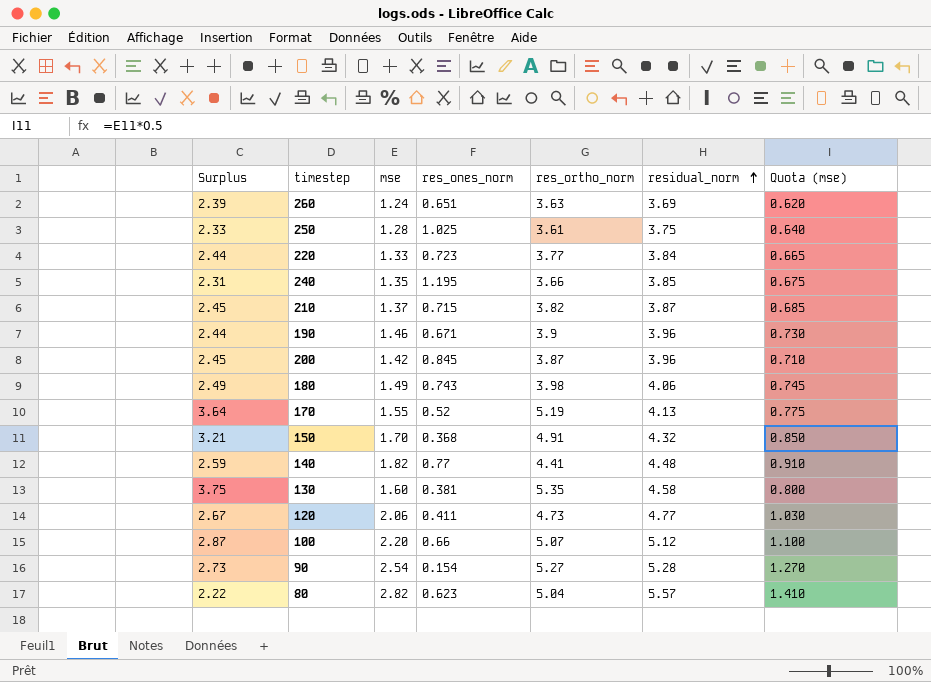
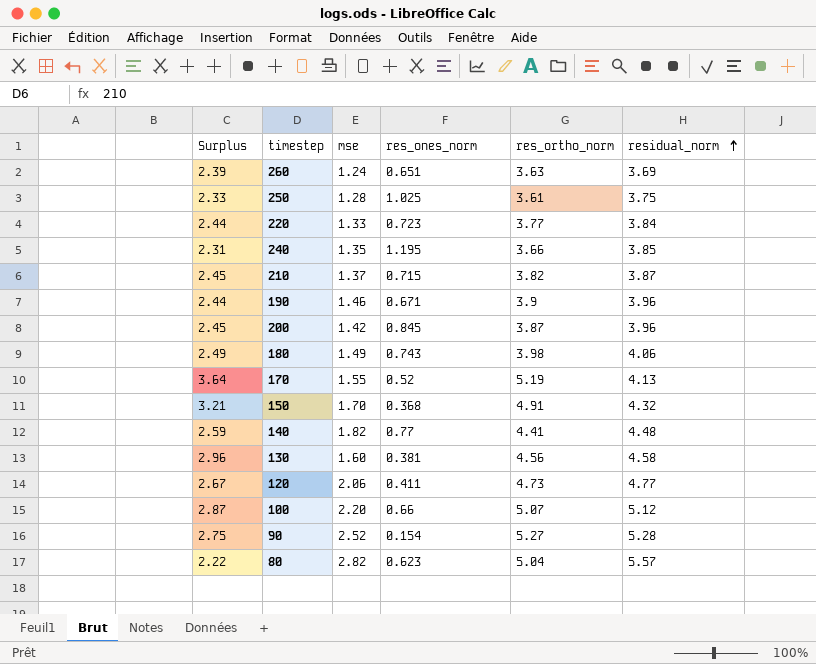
column Quota (mse) | formula: [mse] * 0.5 -> none
130 | Surplus: 3.75 -> 2.96
130 | res_ortho_norm: 5.35 -> 4.56
90 | Surplus: 2.73 -> 2.75
90 | mse: 2.54 -> 2.52

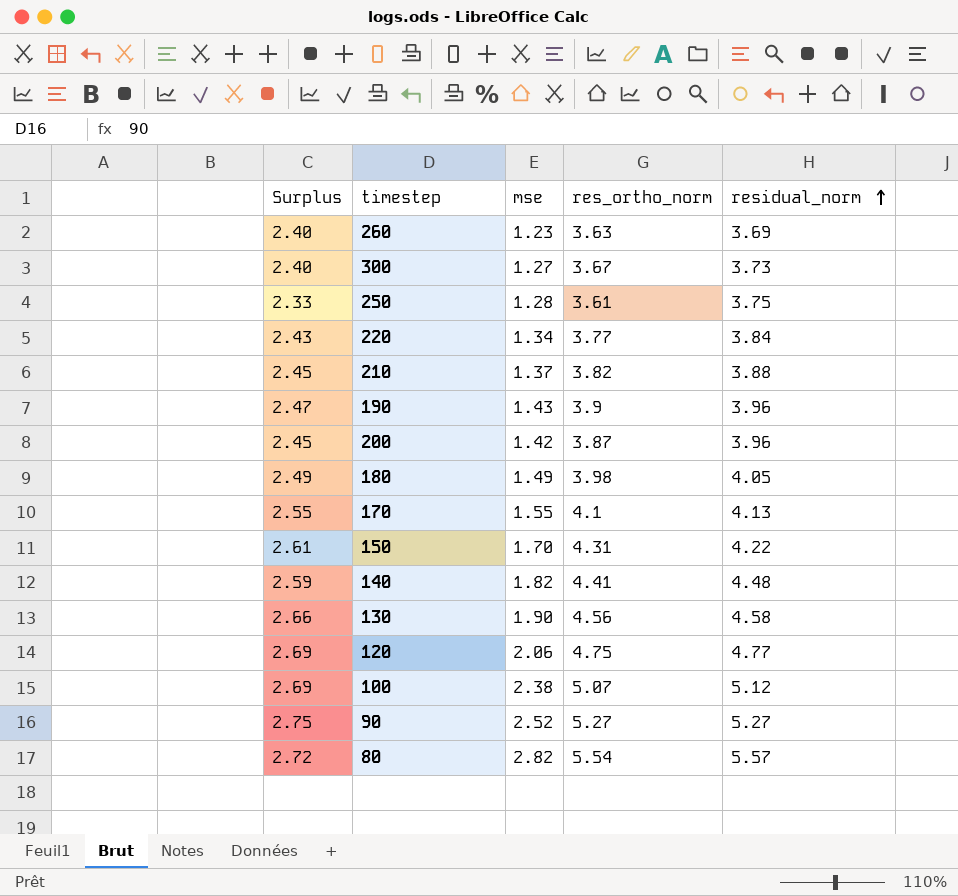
column res_ones_norm | position: 4 -> none
row 240: 2.31 | 1.35 | 1.195 | 3.66 | 3.85 -> none
260 | Surplus: 2.39 -> 2.40
260 | mse: 1.24 -> 1.23
row 300: none -> 2.40 | 1.27 | 3.67 | 3.73
220 | Surplus: 2.44 -> 2.43
220 | mse: 1.33 -> 1.34
210 | residual_norm: 3.87 -> 3.88
190 | Surplus: 2.44 -> 2.47
190 | mse: 1.46 -> 1.43
180 | residual_norm: 4.06 -> 4.05
170 | Surplus: 3.64 -> 2.55
170 | res_ortho_norm: 5.19 -> 4.1
150 | Surplus: 3.21 -> 2.61
150 | res_ortho_norm: 4.91 -> 4.31
150 | residual_norm: 4.32 -> 4.22
130 | Surplus: 2.96 -> 2.66
130 | mse: 1.60 -> 1.90
120 | Surplus: 2.67 -> 2.69
120 | res_ortho_norm: 4.73 -> 4.75
100 | Surplus: 2.87 -> 2.69
100 | mse: 2.20 -> 2.38
90 | residual_norm: 5.28 -> 5.27
80 | Surplus: 2.22 -> 2.72
80 | res_ortho_norm: 5.04 -> 5.54

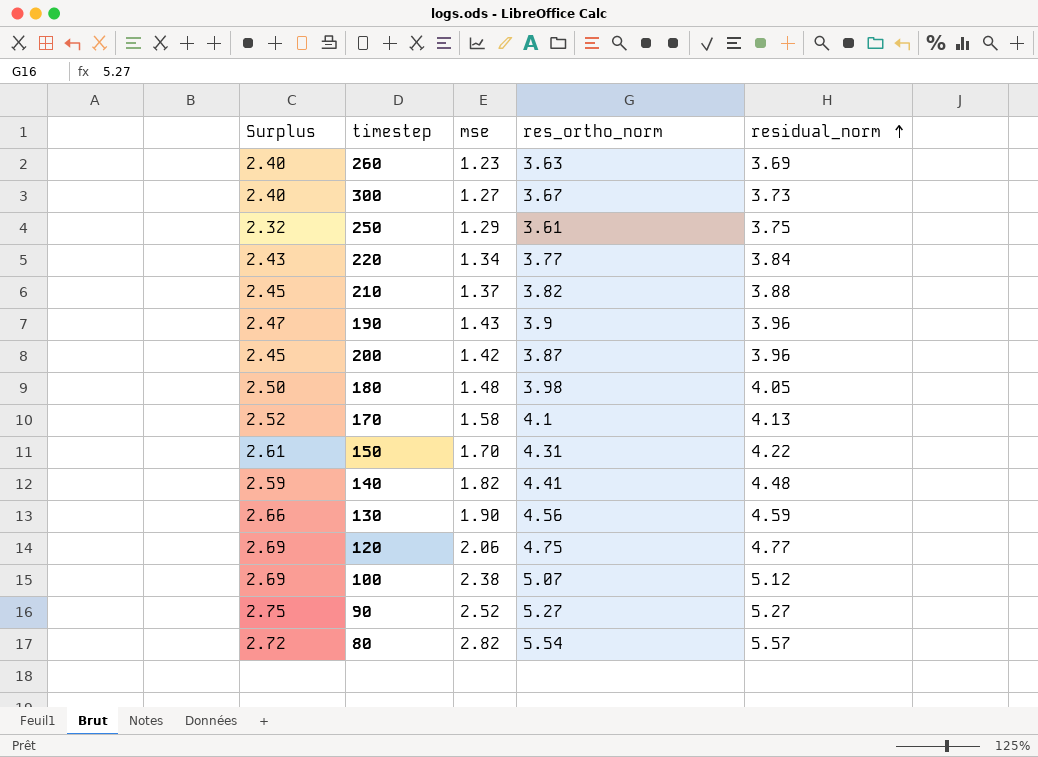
250 | Surplus: 2.33 -> 2.32
250 | mse: 1.28 -> 1.29
180 | Surplus: 2.49 -> 2.50
180 | mse: 1.49 -> 1.48
170 | Surplus: 2.55 -> 2.52
170 | mse: 1.55 -> 1.58
130 | residual_norm: 4.58 -> 4.59

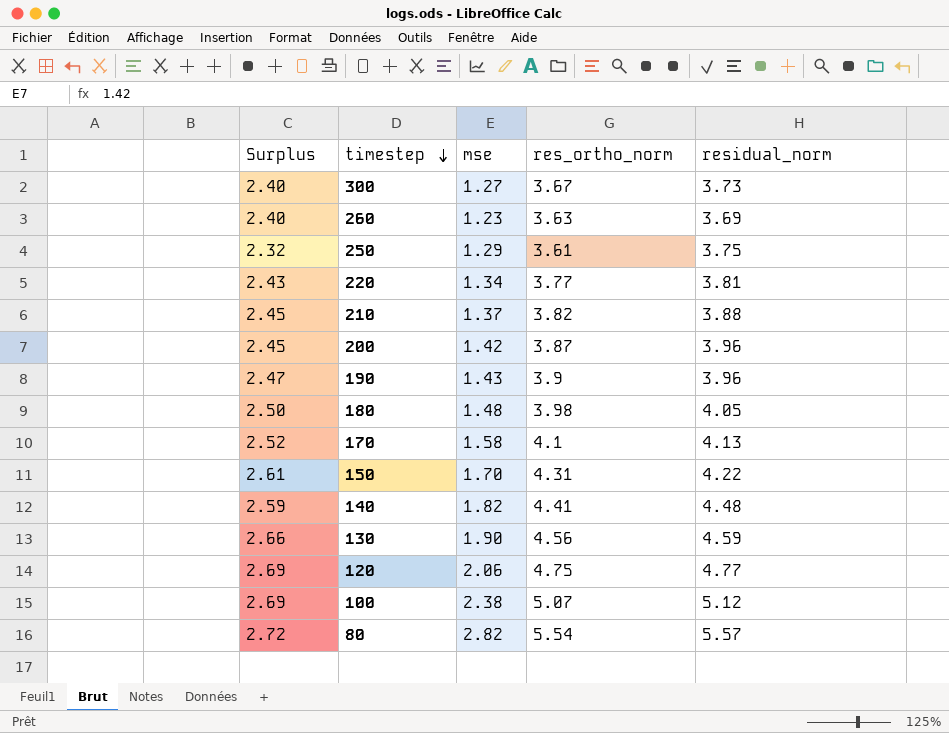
row order: residual_norm ascending -> timestep descending
row 90: 2.75 | 2.52 | 5.27 | 5.27 -> none
220 | residual_norm: 3.84 -> 3.81

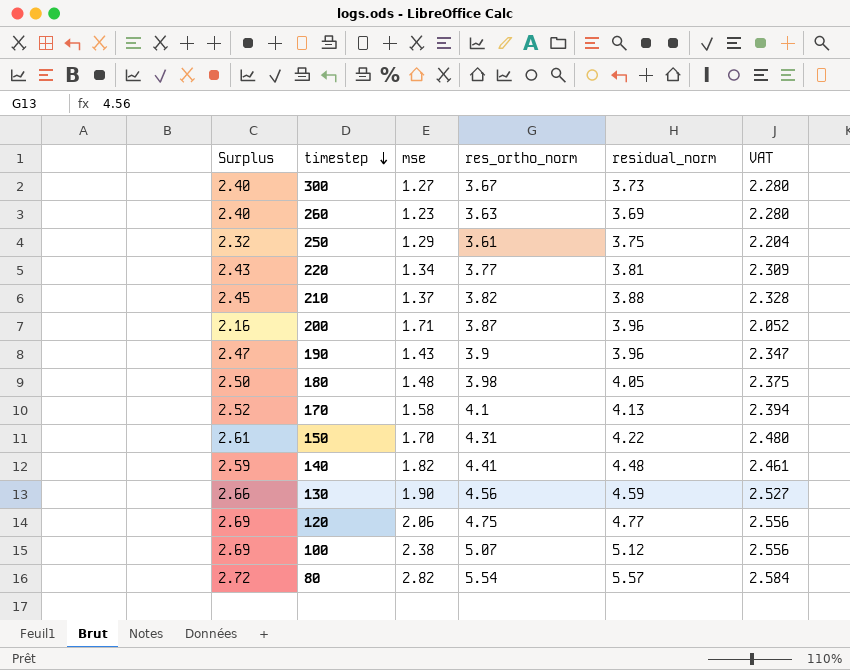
column VAT | formula: none -> [Surplus] * 0.95
200 | Surplus: 2.45 -> 2.16
200 | mse: 1.42 -> 1.71

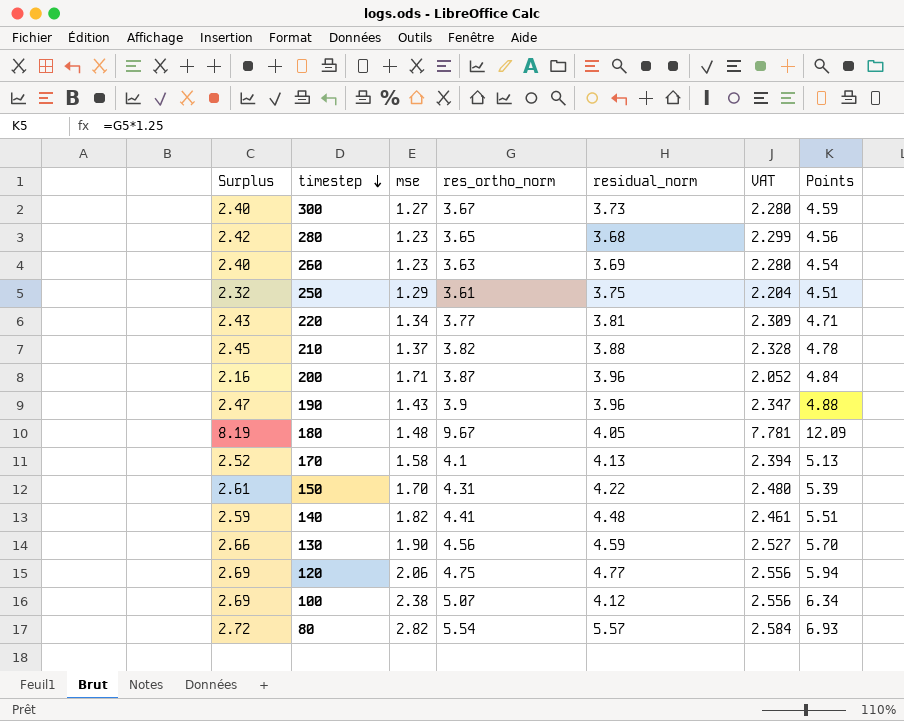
column Points | formula: none -> [res_ortho_norm] * 1.25
row 280: none -> 2.42 | 1.23 | 3.65 | 3.68 | 2.299 | 4.56
180 | Surplus: 2.50 -> 8.19
180 | res_ortho_norm: 3.98 -> 9.67
180 | VAT: 2.375 -> 7.781
100 | residual_norm: 5.12 -> 4.12

